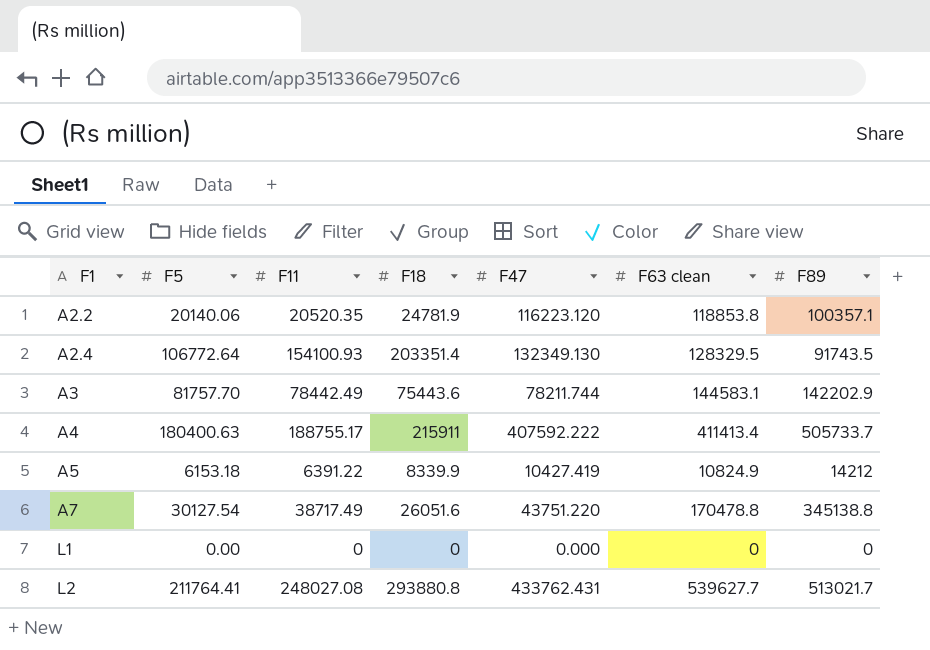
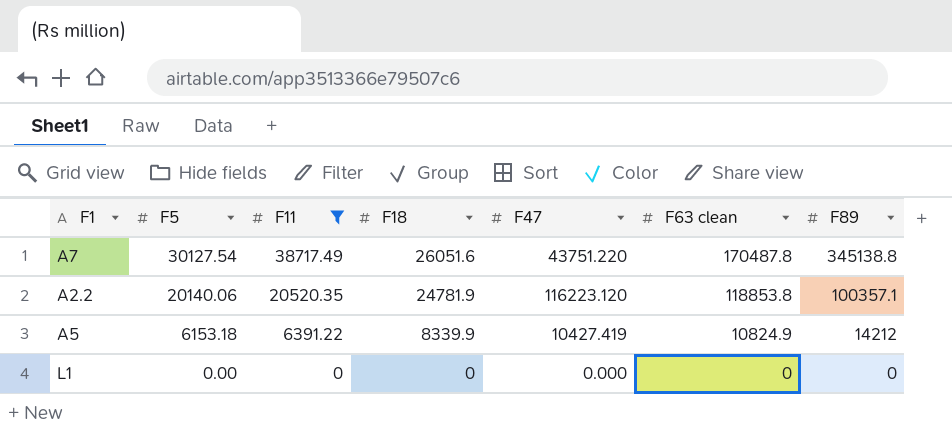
filter: none -> F11 <= 38717.49
row order: F1 ascending -> F5 descending
A7 | F63 clean: 170478.8 -> 170487.8

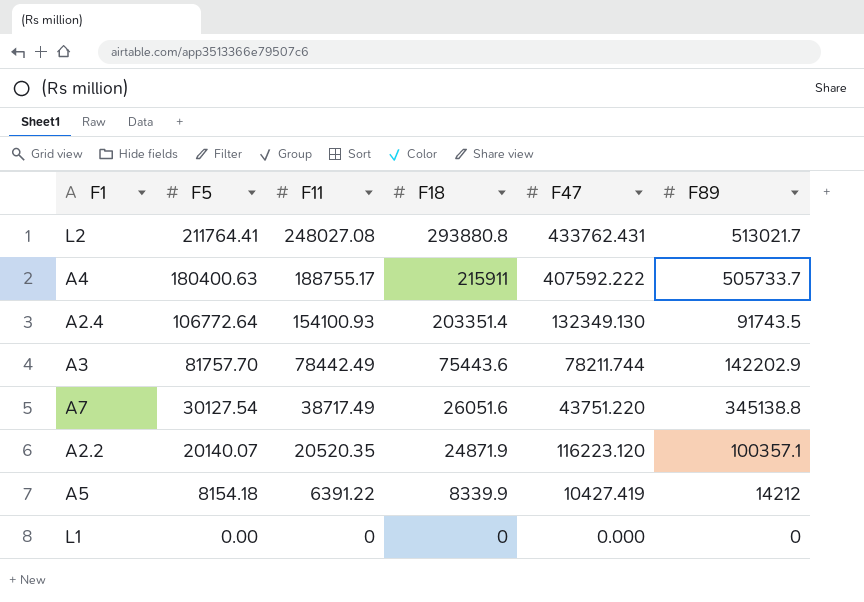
filter: F11 <= 38717.49 -> none
column F63 clean | position: 6 -> none
A2.2 | F5: 20140.06 -> 20140.07
A2.2 | F18: 24781.9 -> 24871.9
A5 | F5: 6153.18 -> 8154.18

